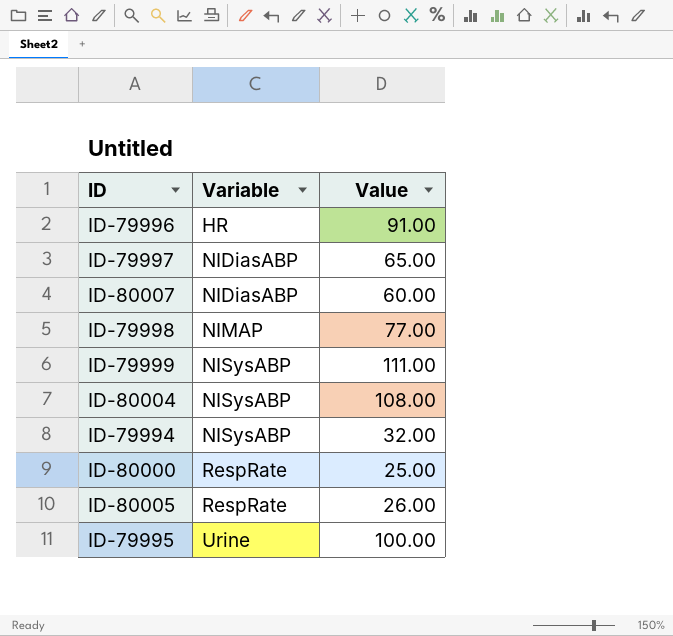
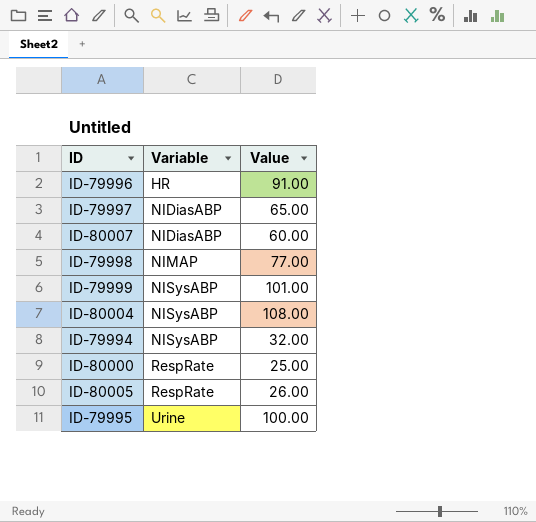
ID-79999 | Value: 111.00 -> 101.00

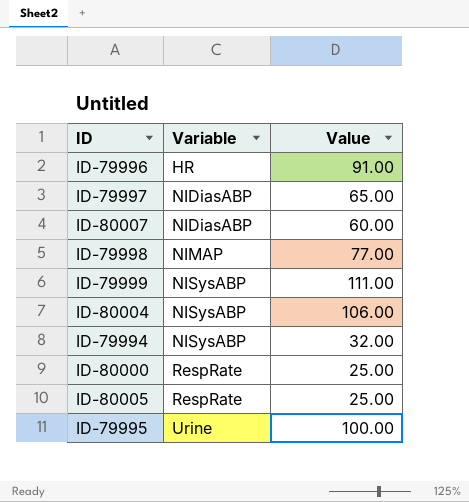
ID-79999 | Value: 101.00 -> 111.00
ID-80004 | Value: 108.00 -> 106.00
ID-80005 | Value: 26.00 -> 25.00

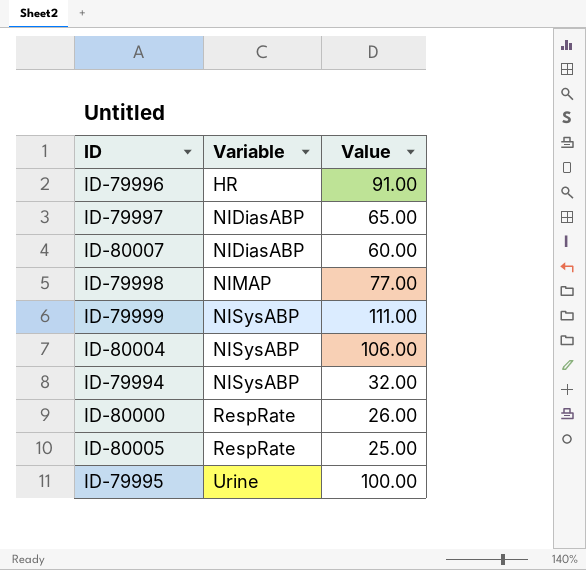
ID-80000 | Value: 25.00 -> 26.00

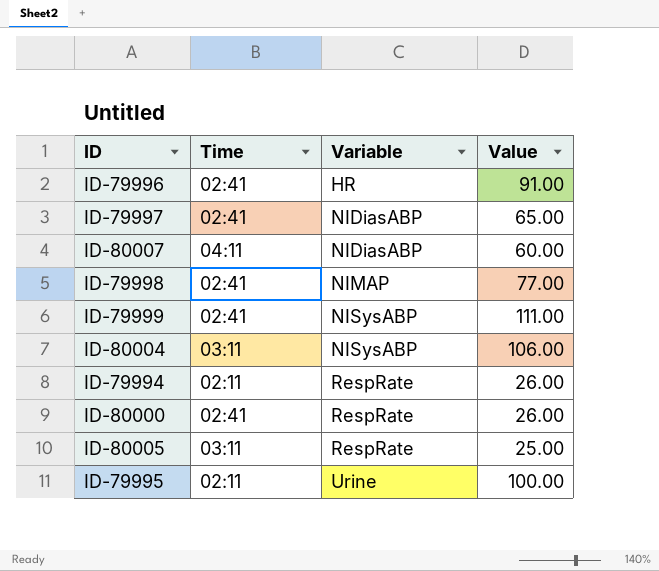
column Time | position: none -> 2
ID-79994 | Variable: NISysABP -> RespRate
ID-79994 | Value: 32.00 -> 26.00

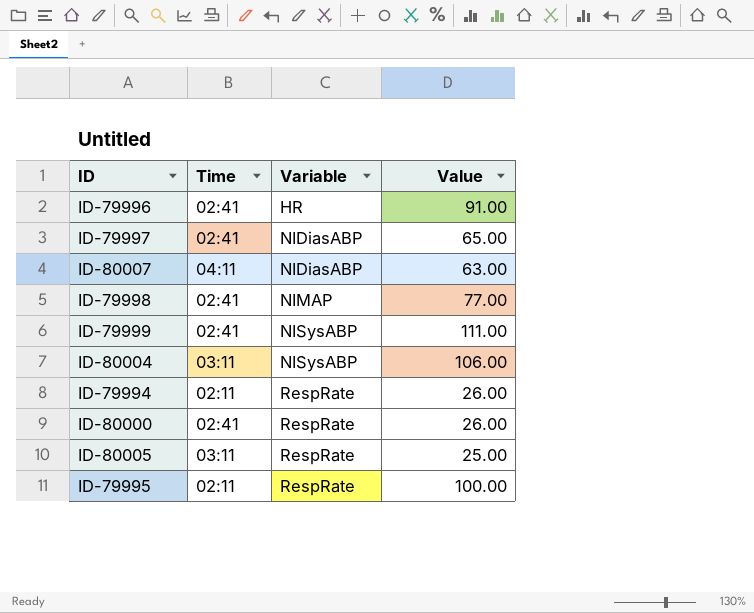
ID-80007 | Value: 60.00 -> 63.00
ID-79995 | Variable: Urine -> RespRate

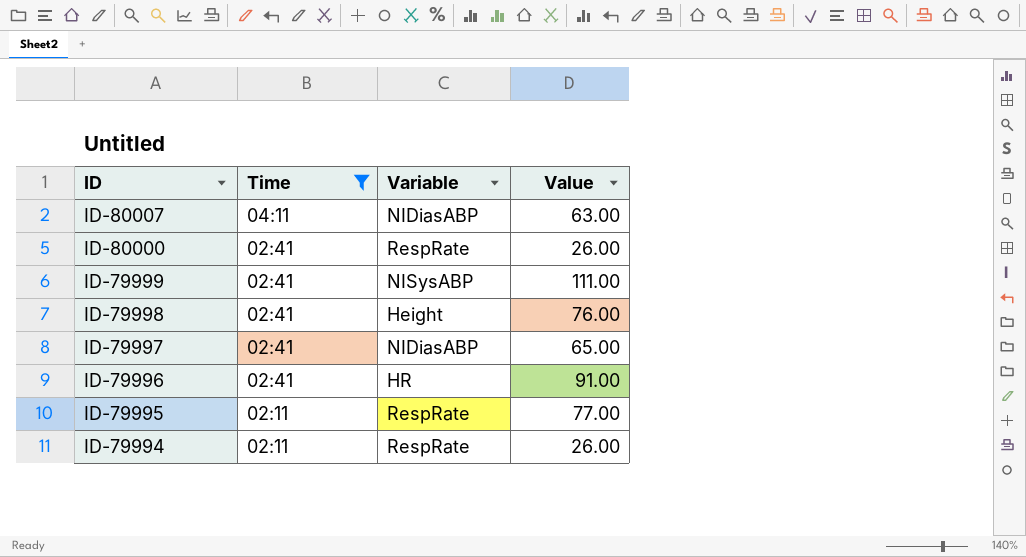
filter: none -> Time != 03:11
row order: Variable ascending -> ID descending
ID-79998 | Variable: NIMAP -> Height
ID-79998 | Value: 77.00 -> 76.00
ID-79995 | Value: 100.00 -> 77.00

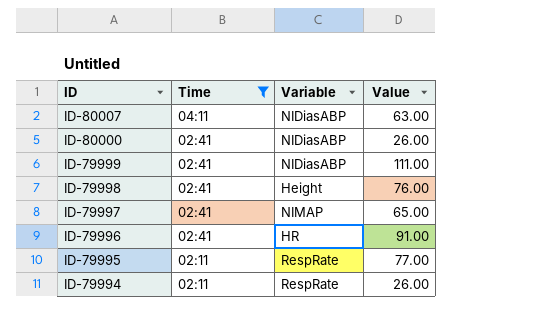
ID-80000 | Variable: RespRate -> NIDiasABP
ID-79999 | Variable: NISysABP -> NIDiasABP
ID-79997 | Variable: NIDiasABP -> NIMAP

